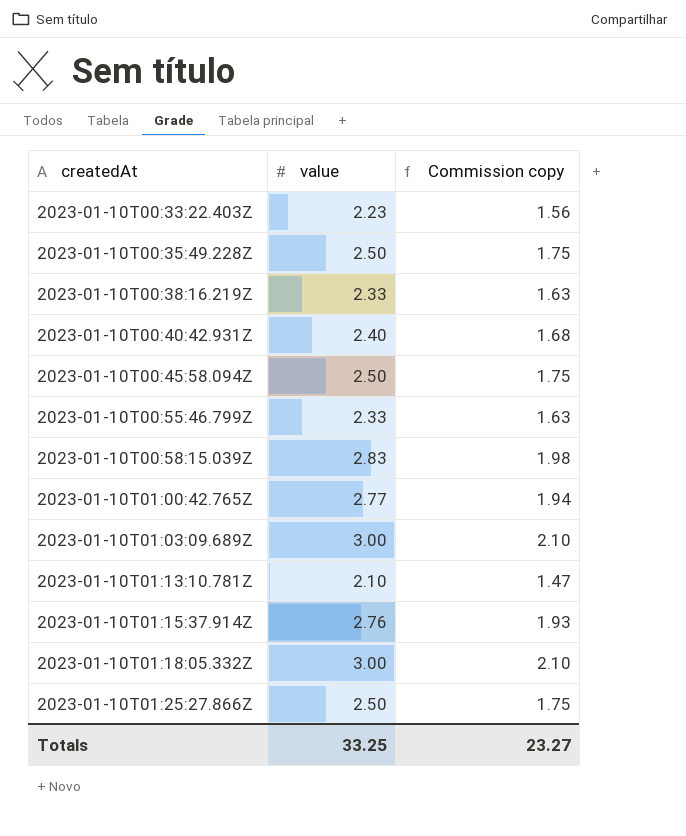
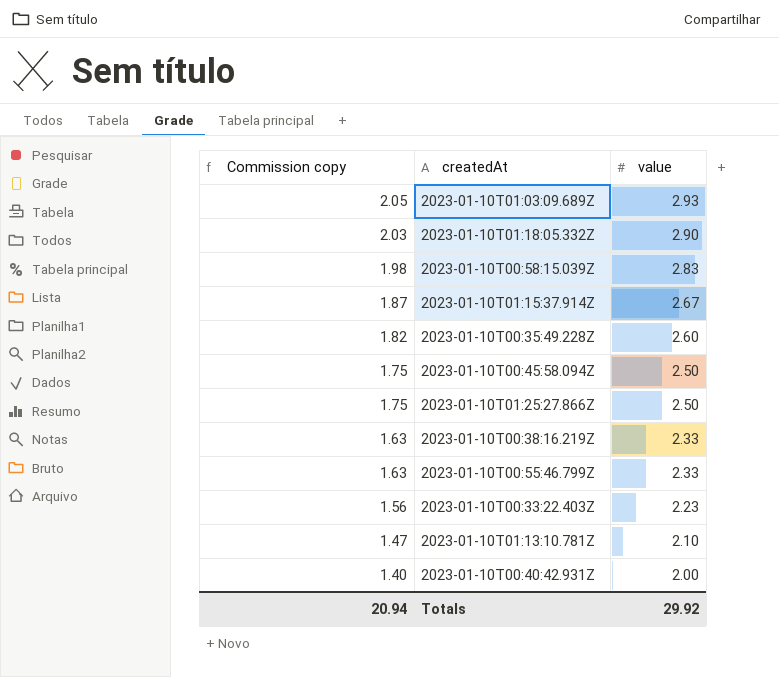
row order: createdAt ascending -> Commission copy descending
column Commission copy | position: 3 -> 1
row 2023-01-10T01:00:42.765Z: 2.77 | 1.94 -> none
2023-01-10T01:03:09.689Z | Commission copy: 2.10 -> 2.05
2023-01-10T01:03:09.689Z | value: 3.00 -> 2.93
2023-01-10T01:18:05.332Z | Commission copy: 2.10 -> 2.03
2023-01-10T01:18:05.332Z | value: 3.00 -> 2.90
2023-01-10T01:15:37.914Z | Commission copy: 1.93 -> 1.87
2023-01-10T01:15:37.914Z | value: 2.76 -> 2.67
2023-01-10T00:35:49.228Z | Commission copy: 1.75 -> 1.82
2023-01-10T00:35:49.228Z | value: 2.50 -> 2.60
2023-01-10T00:40:42.931Z | Commission copy: 1.68 -> 1.40
2023-01-10T00:40:42.931Z | value: 2.40 -> 2.00
Totals | Commission copy: 23.27 -> 20.94
Totals | value: 33.25 -> 29.92

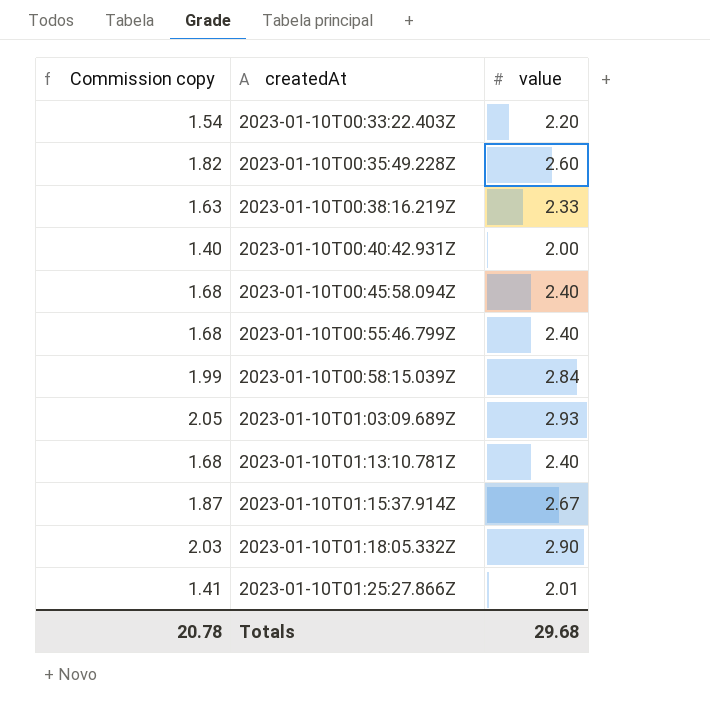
row order: Commission copy descending -> createdAt ascending
2023-01-10T00:33:22.403Z | Commission copy: 1.56 -> 1.54
2023-01-10T00:33:22.403Z | value: 2.23 -> 2.20
2023-01-10T00:45:58.094Z | Commission copy: 1.75 -> 1.68
2023-01-10T00:45:58.094Z | value: 2.50 -> 2.40
2023-01-10T00:55:46.799Z | Commission copy: 1.63 -> 1.68
2023-01-10T00:55:46.799Z | value: 2.33 -> 2.40
2023-01-10T00:58:15.039Z | Commission copy: 1.98 -> 1.99
2023-01-10T00:58:15.039Z | value: 2.83 -> 2.84
2023-01-10T01:13:10.781Z | Commission copy: 1.47 -> 1.68
2023-01-10T01:13:10.781Z | value: 2.10 -> 2.40
2023-01-10T01:25:27.866Z | Commission copy: 1.75 -> 1.41
2023-01-10T01:25:27.866Z | value: 2.50 -> 2.01
Totals | Commission copy: 20.94 -> 20.78
Totals | value: 29.92 -> 29.68

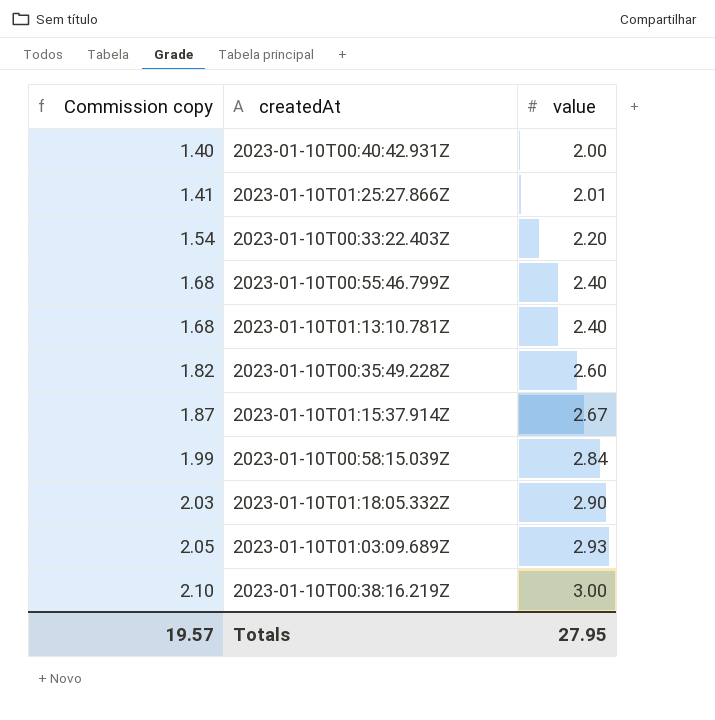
row order: createdAt ascending -> Commission copy ascending
row 2023-01-10T00:45:58.094Z: 1.68 | 2.40 -> none
2023-01-10T00:38:16.219Z | Commission copy: 1.63 -> 2.10
2023-01-10T00:38:16.219Z | value: 2.33 -> 3.00
Totals | Commission copy: 20.78 -> 19.57
Totals | value: 29.68 -> 27.95

